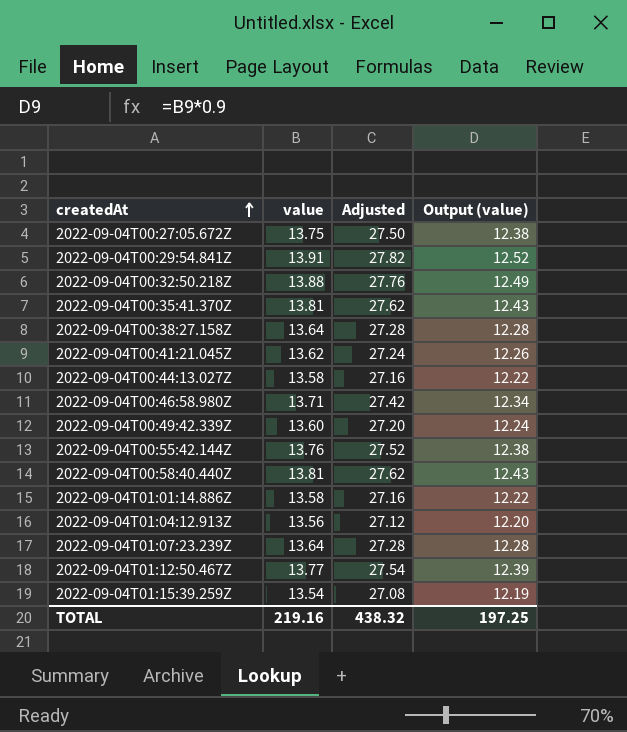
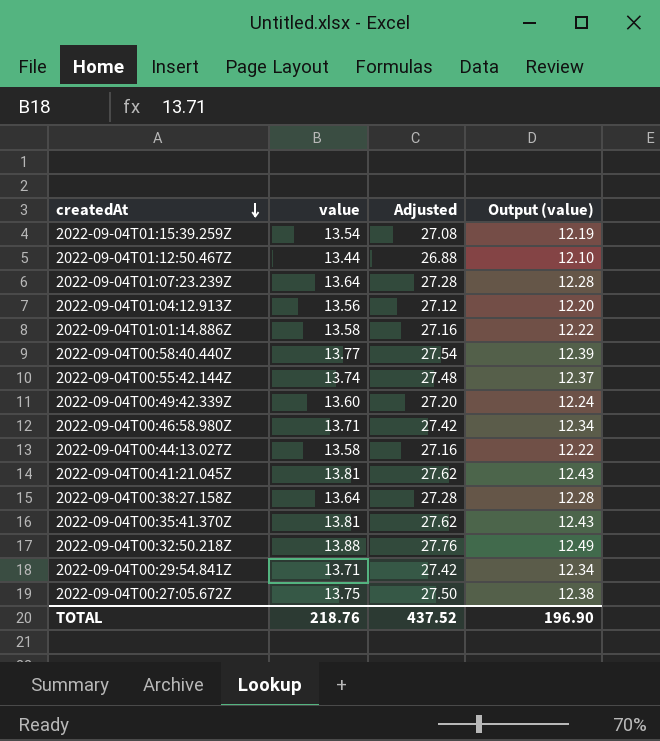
row order: createdAt ascending -> createdAt descending
2022-09-04T01:12:50.467Z | value: 13.77 -> 13.44
2022-09-04T01:12:50.467Z | Adjusted: 27.54 -> 26.88
2022-09-04T01:12:50.467Z | Output (value): 12.39 -> 12.10
2022-09-04T00:58:40.440Z | value: 13.81 -> 13.77
2022-09-04T00:58:40.440Z | Adjusted: 27.62 -> 27.54
2022-09-04T00:58:40.440Z | Output (value): 12.43 -> 12.39
2022-09-04T00:55:42.144Z | value: 13.76 -> 13.74
2022-09-04T00:55:42.144Z | Adjusted: 27.52 -> 27.48
2022-09-04T00:55:42.144Z | Output (value): 12.38 -> 12.37
2022-09-04T00:41:21.045Z | value: 13.62 -> 13.81
2022-09-04T00:41:21.045Z | Adjusted: 27.24 -> 27.62
2022-09-04T00:41:21.045Z | Output (value): 12.26 -> 12.43
2022-09-04T00:29:54.841Z | value: 13.91 -> 13.71
2022-09-04T00:29:54.841Z | Adjusted: 27.82 -> 27.42
2022-09-04T00:29:54.841Z | Output (value): 12.52 -> 12.34
TOTAL | value: 219.16 -> 218.76
TOTAL | Adjusted: 438.32 -> 437.52
TOTAL | Output (value): 197.25 -> 196.90

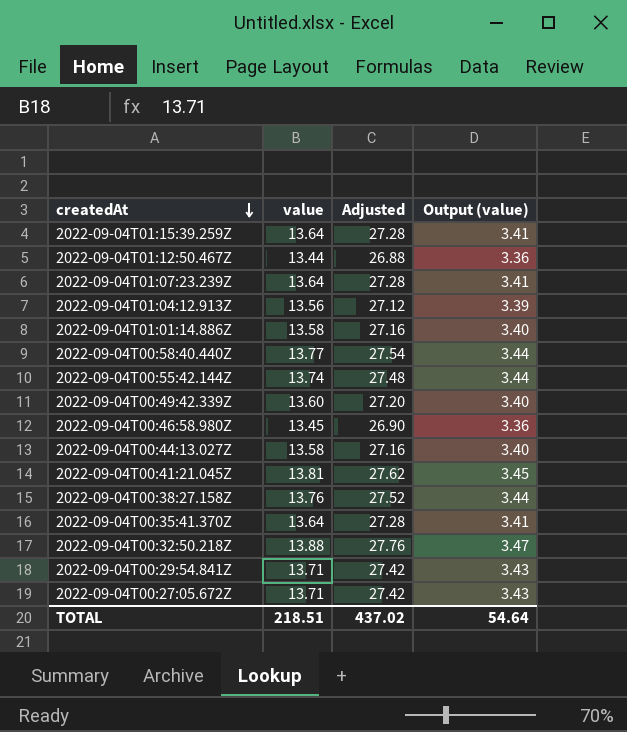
column Output (value) | formula: [value] * 0.9 -> [value] * 0.25
2022-09-04T01:15:39.259Z | value: 13.54 -> 13.64
2022-09-04T01:15:39.259Z | Adjusted: 27.08 -> 27.28
2022-09-04T00:46:58.980Z | value: 13.71 -> 13.45
2022-09-04T00:46:58.980Z | Adjusted: 27.42 -> 26.90
2022-09-04T00:38:27.158Z | value: 13.64 -> 13.76
2022-09-04T00:38:27.158Z | Adjusted: 27.28 -> 27.52
2022-09-04T00:35:41.370Z | value: 13.81 -> 13.64
2022-09-04T00:35:41.370Z | Adjusted: 27.62 -> 27.28
2022-09-04T00:27:05.672Z | value: 13.75 -> 13.71
2022-09-04T00:27:05.672Z | Adjusted: 27.50 -> 27.42
TOTAL | value: 218.76 -> 218.51
TOTAL | Adjusted: 437.52 -> 437.02
TOTAL | Output (value): 196.90 -> 54.64

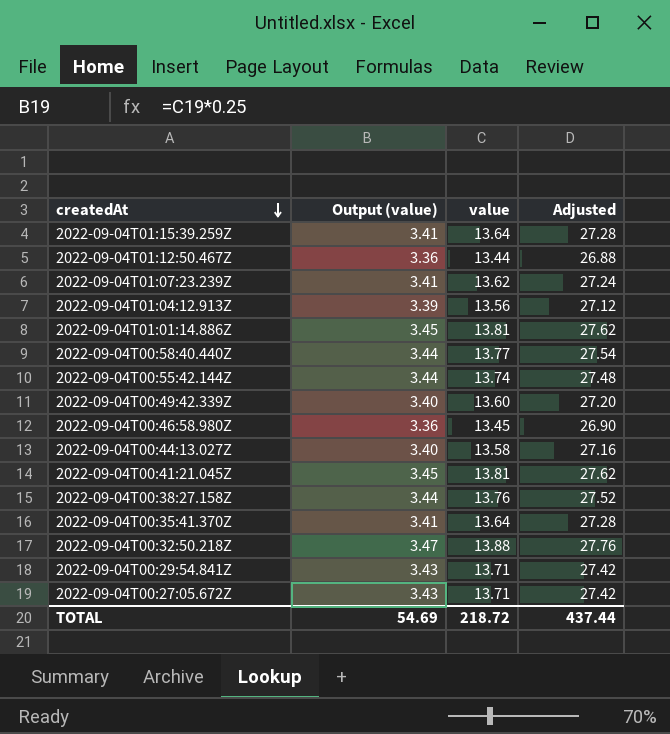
column Output (value) | position: 4 -> 2
2022-09-04T01:07:23.239Z | value: 13.64 -> 13.62
2022-09-04T01:07:23.239Z | Adjusted: 27.28 -> 27.24
2022-09-04T01:01:14.886Z | Output (value): 3.40 -> 3.45
2022-09-04T01:01:14.886Z | value: 13.58 -> 13.81
2022-09-04T01:01:14.886Z | Adjusted: 27.16 -> 27.62
TOTAL | Output (value): 54.64 -> 54.69
TOTAL | value: 218.51 -> 218.72
TOTAL | Adjusted: 437.02 -> 437.44

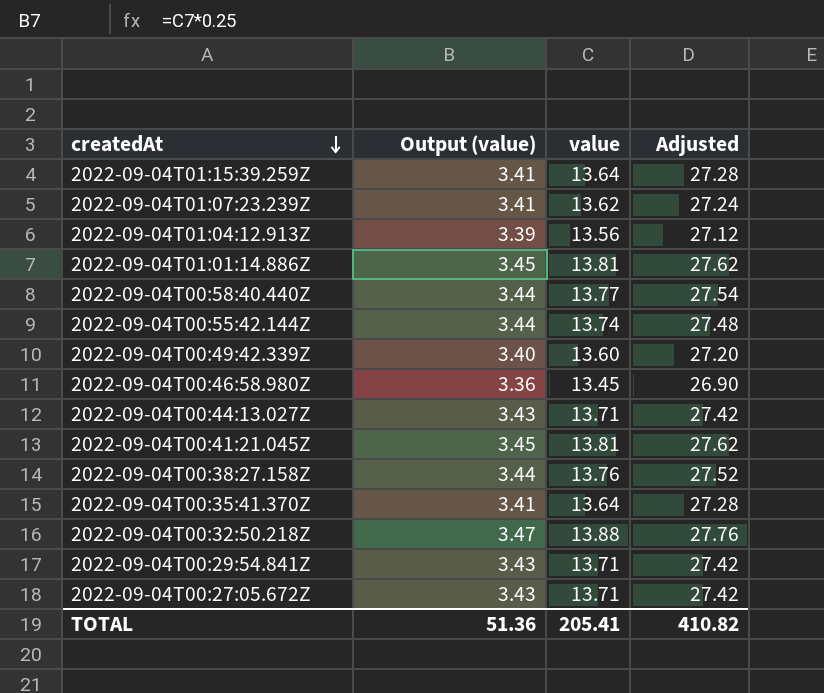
row 2022-09-04T01:12:50.467Z: 3.36 | 13.44 | 26.88 -> none
2022-09-04T00:44:13.027Z | Output (value): 3.40 -> 3.43
2022-09-04T00:44:13.027Z | value: 13.58 -> 13.71
2022-09-04T00:44:13.027Z | Adjusted: 27.16 -> 27.42
TOTAL | Output (value): 54.69 -> 51.36
TOTAL | value: 218.72 -> 205.41
TOTAL | Adjusted: 437.44 -> 410.82

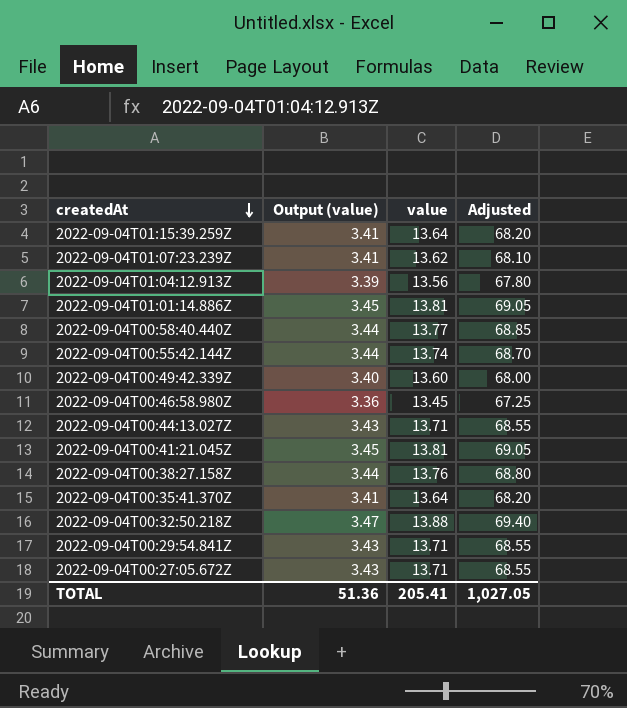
column Adjusted | formula: [value] * 2 -> [value] * 5
TOTAL | Adjusted: 410.82 -> 1,027.05

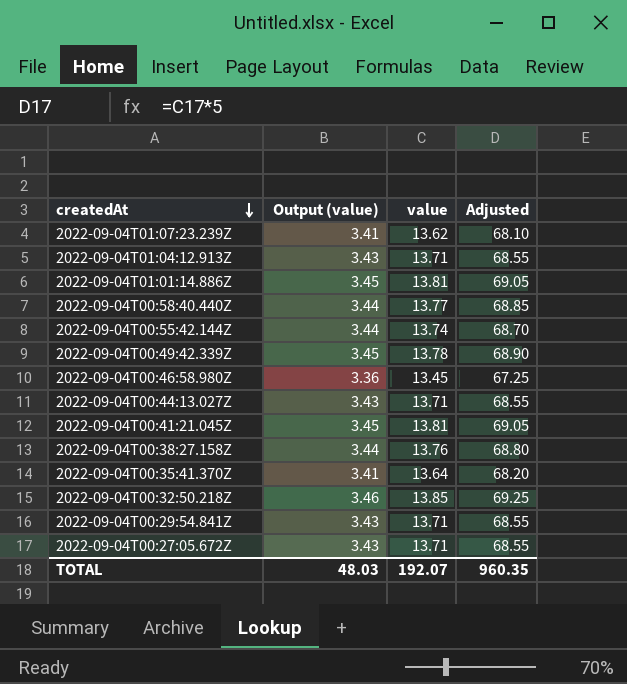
row 2022-09-04T01:15:39.259Z: 3.41 | 13.64 | 68.20 -> none
2022-09-04T01:04:12.913Z | Output (value): 3.39 -> 3.43
2022-09-04T01:04:12.913Z | value: 13.56 -> 13.71
2022-09-04T01:04:12.913Z | Adjusted: 67.80 -> 68.55
2022-09-04T00:49:42.339Z | Output (value): 3.40 -> 3.45
2022-09-04T00:49:42.339Z | value: 13.60 -> 13.78
2022-09-04T00:49:42.339Z | Adjusted: 68.00 -> 68.90
2022-09-04T00:32:50.218Z | Output (value): 3.47 -> 3.46
2022-09-04T00:32:50.218Z | value: 13.88 -> 13.85
2022-09-04T00:32:50.218Z | Adjusted: 69.40 -> 69.25
TOTAL | Output (value): 51.36 -> 48.03
TOTAL | value: 205.41 -> 192.07
TOTAL | Adjusted: 1,027.05 -> 960.35

